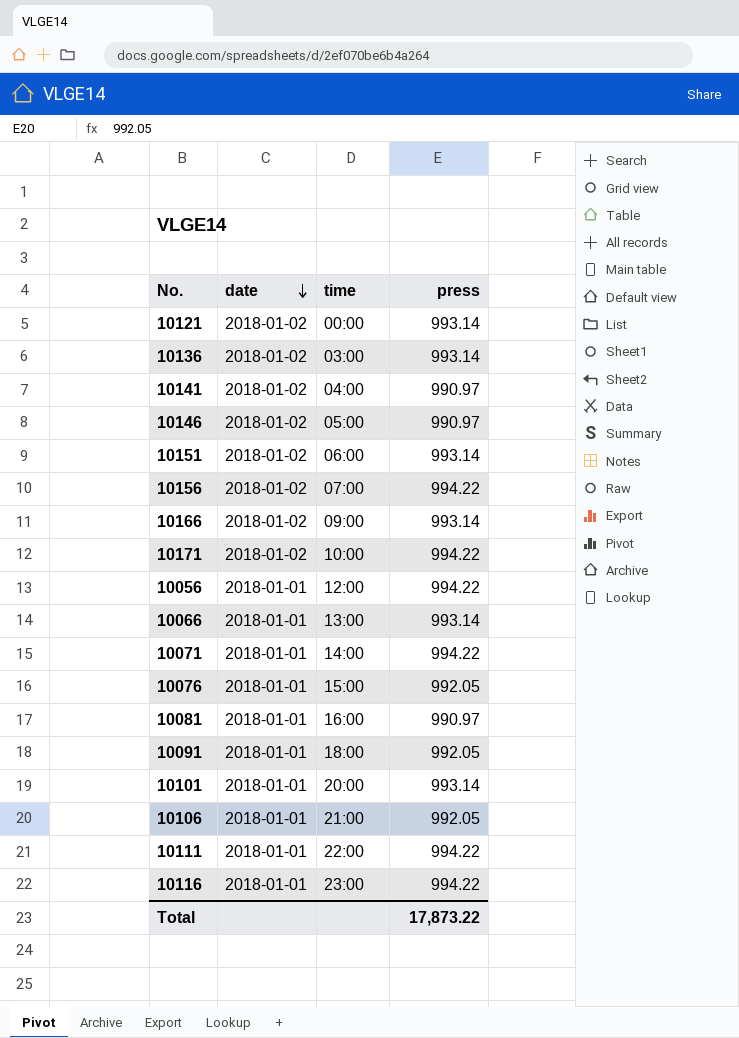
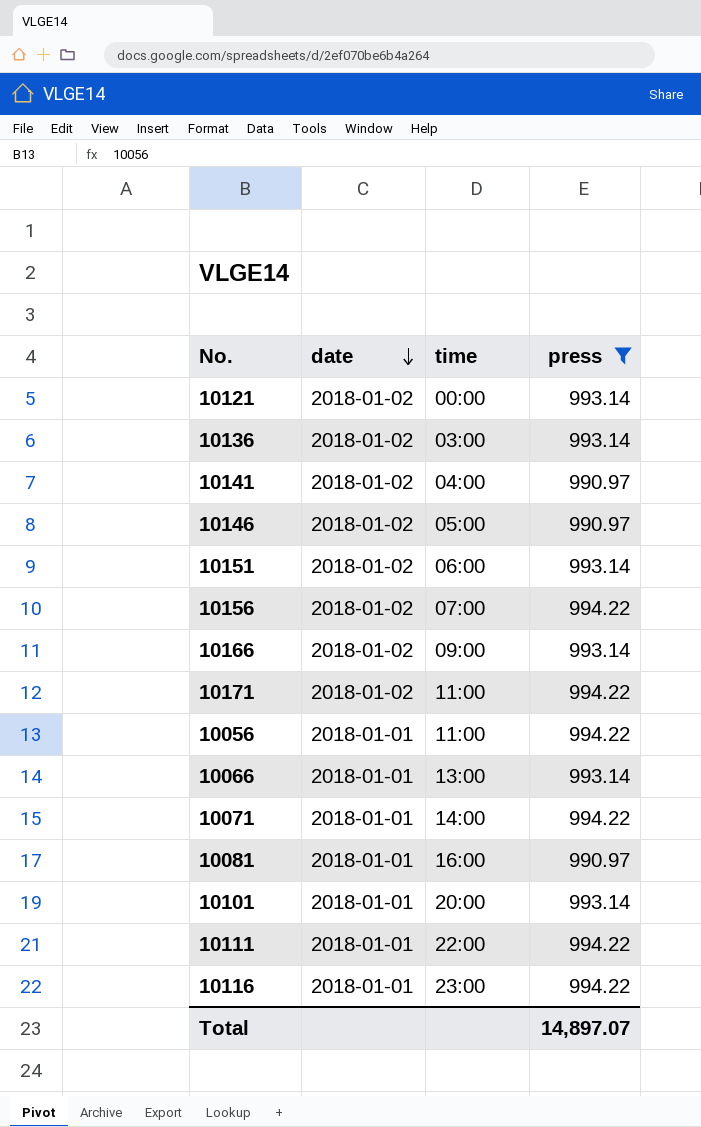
filter: none -> press != 992.05
10171 | time: 10:00 -> 11:00
10056 | time: 12:00 -> 11:00
Total | press: 17,873.22 -> 14,897.07

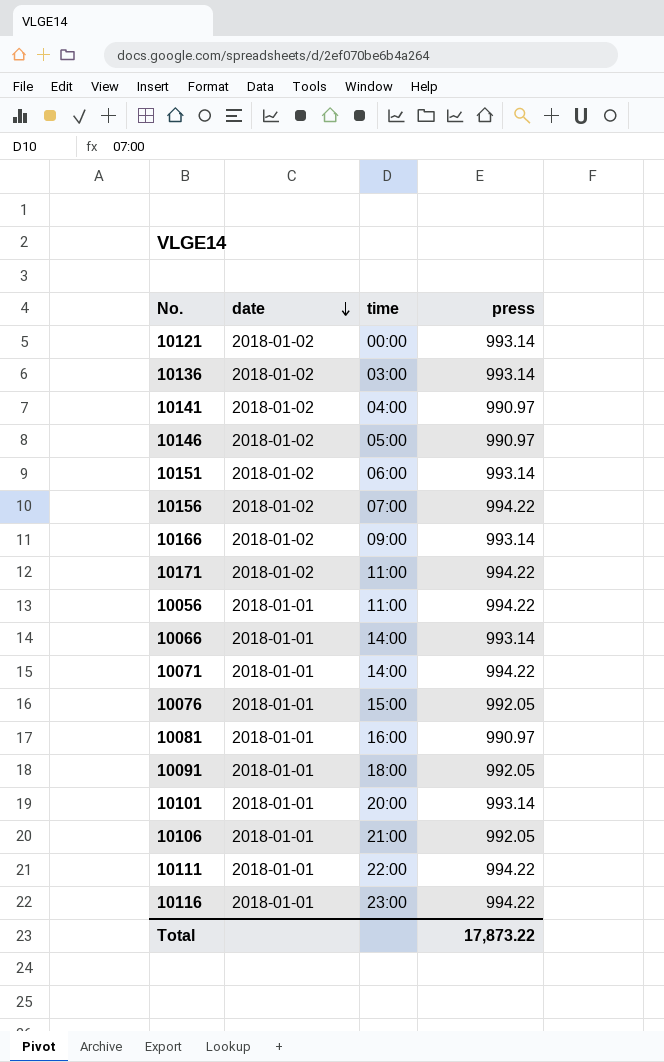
filter: press != 992.05 -> none
10066 | time: 13:00 -> 14:00
Total | press: 14,897.07 -> 17,873.22

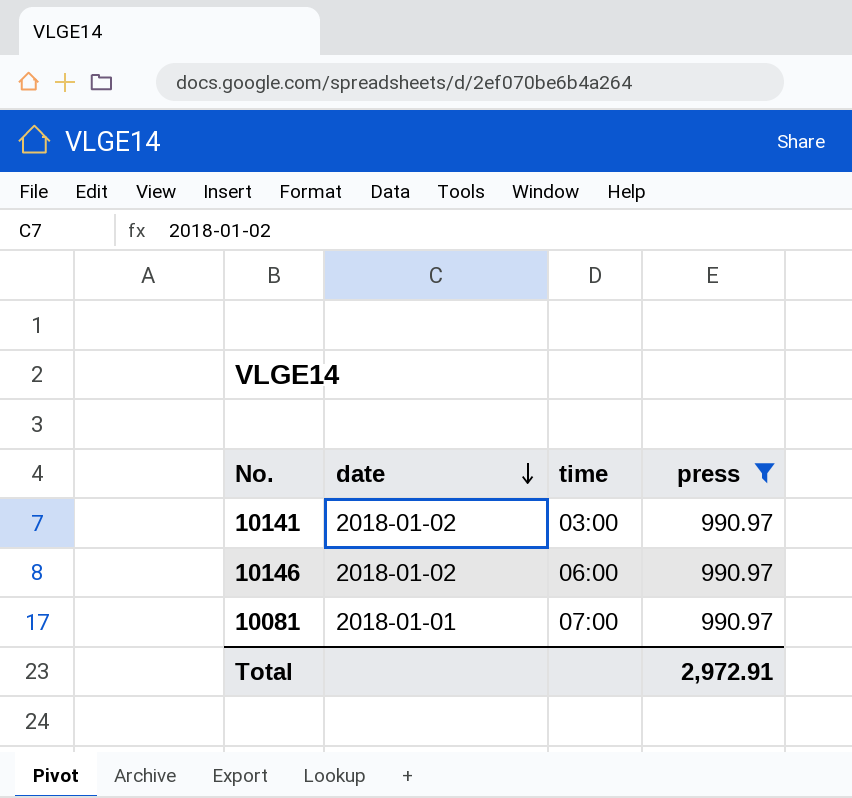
filter: none -> press = 990.97
10141 | time: 04:00 -> 03:00
10146 | time: 05:00 -> 06:00
10081 | time: 16:00 -> 07:00
Total | press: 17,873.22 -> 2,972.91

